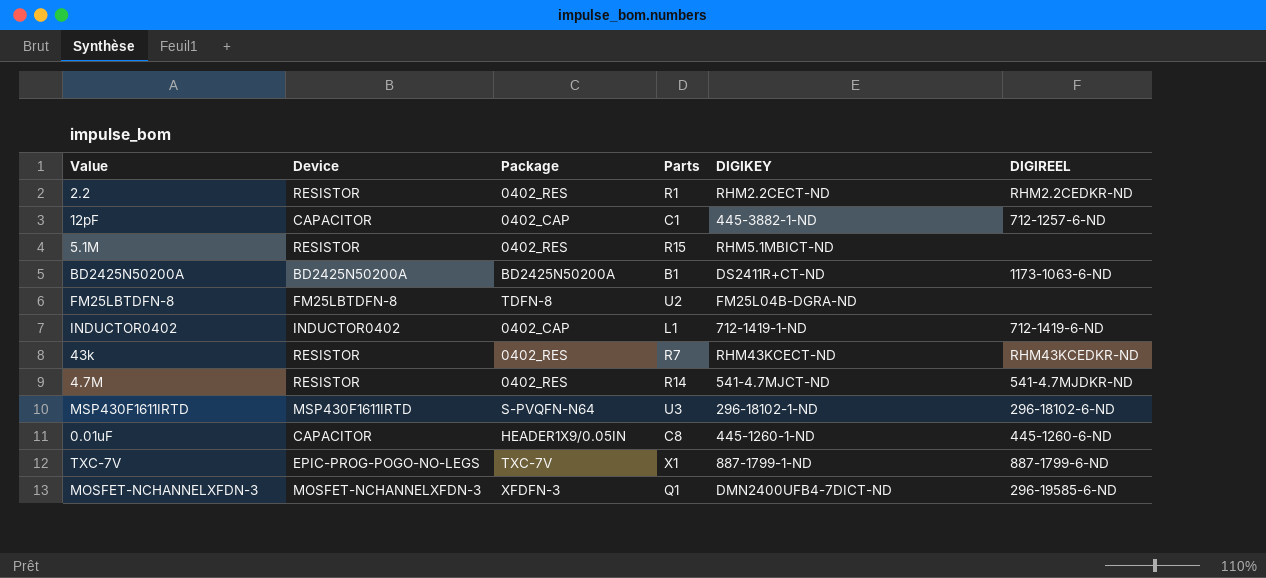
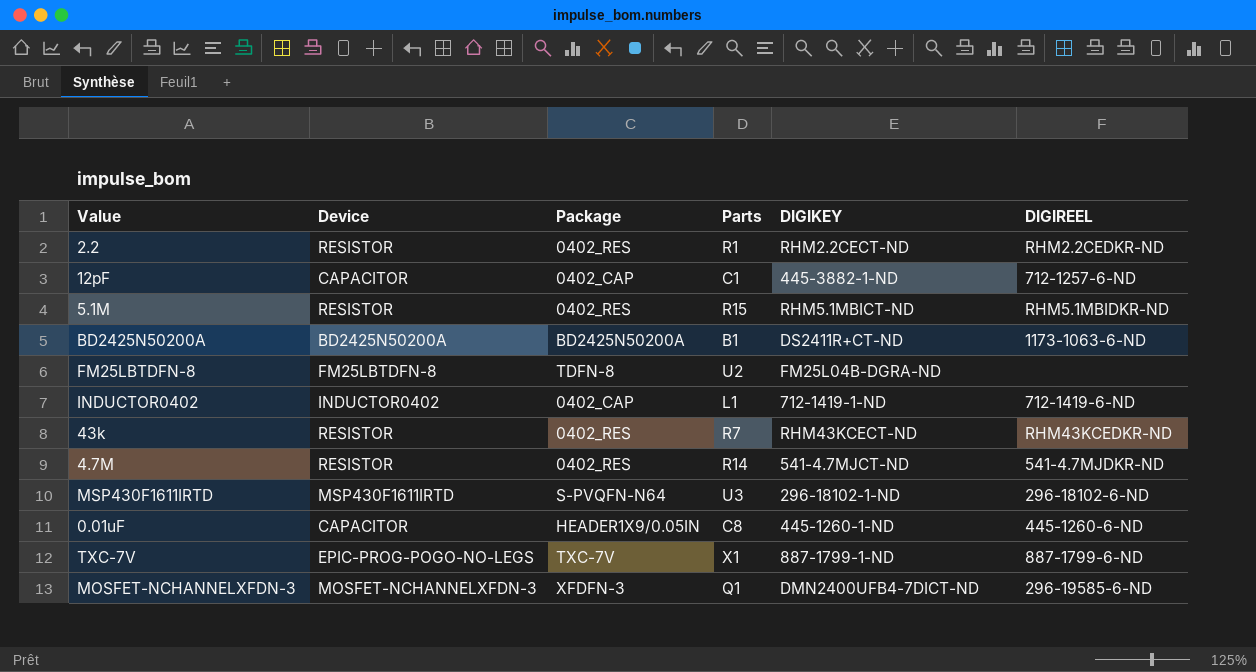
5.1M | DIGIREEL: none -> RHM5.1MBIDKR-ND

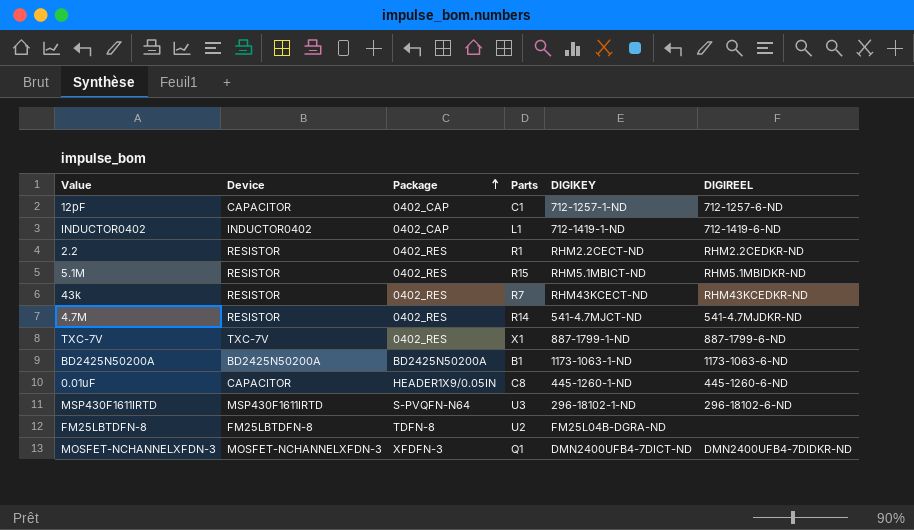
row order: none -> Package ascending
12pF | DIGIKEY: 445-3882-1-ND -> 712-1257-1-ND
TXC-7V | Device: EPIC-PROG-POGO-NO-LEGS -> TXC-7V
TXC-7V | Package: TXC-7V -> 0402_RES
BD2425N50200A | DIGIKEY: DS2411R+CT-ND -> 1173-1063-1-ND
MOSFET-NCHANNELXFDN-3 | DIGIREEL: 296-19585-6-ND -> DMN2400UFB4-7DIDKR-ND

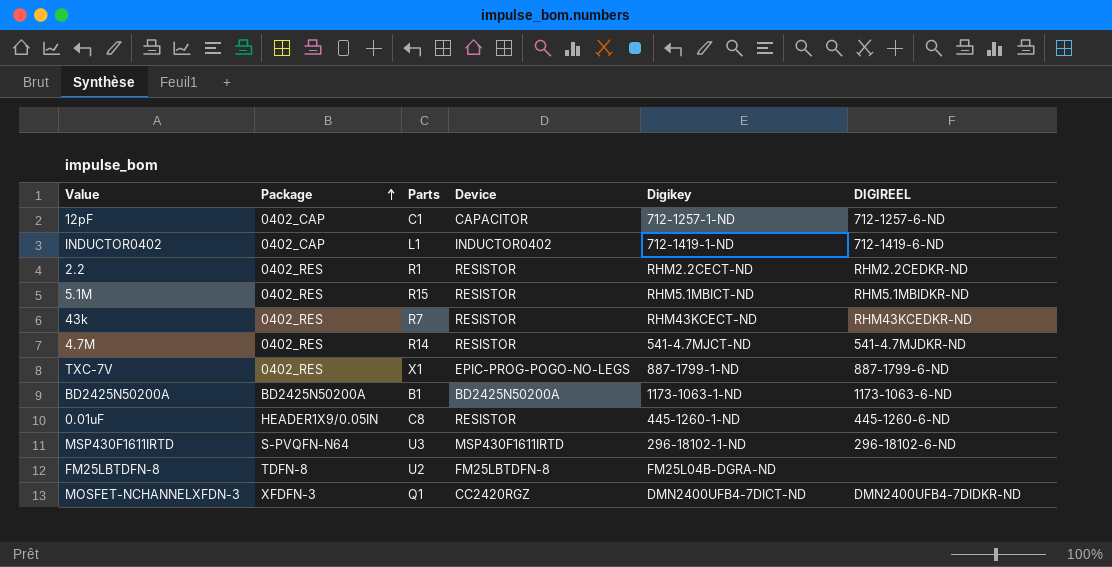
column Device | position: 2 -> 4
column name: DIGIKEY -> Digikey
TXC-7V | Device: TXC-7V -> EPIC-PROG-POGO-NO-LEGS
0.01uF | Device: CAPACITOR -> RESISTOR
MOSFET-NCHANNELXFDN-3 | Device: MOSFET-NCHANNELXFDN-3 -> CC2420RGZ

